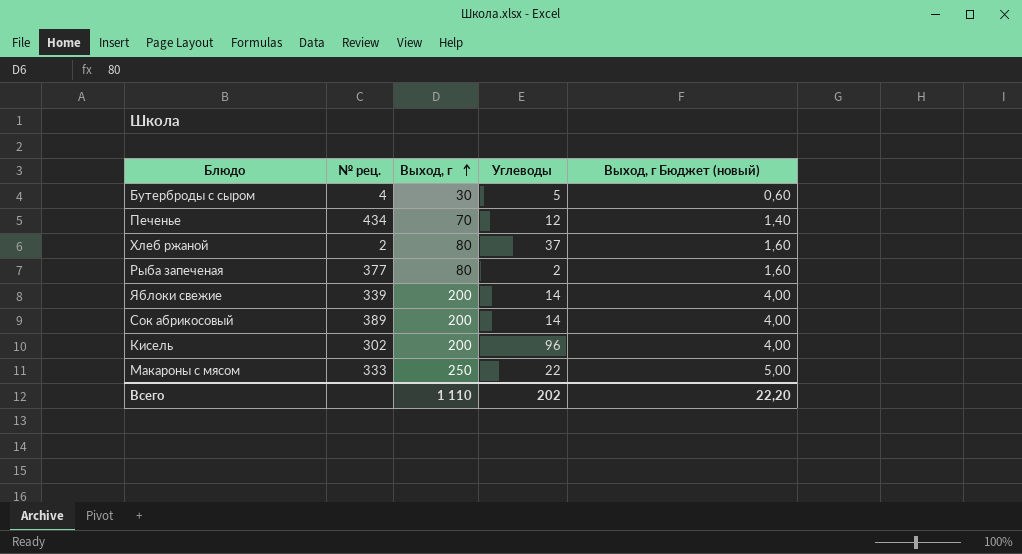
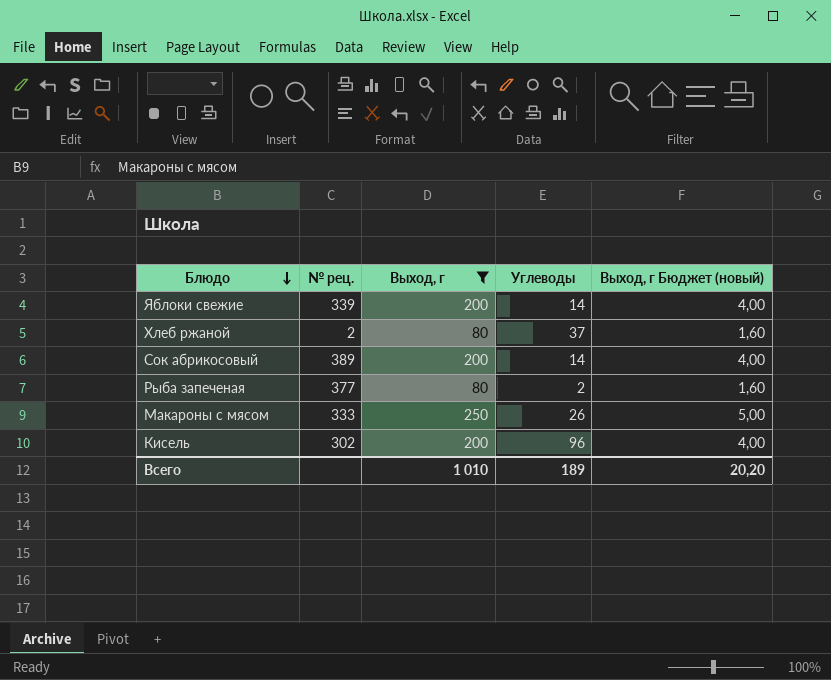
filter: none -> Выход, г >= 80
row order: Выход, г ascending -> Блюдо descending
Макароны с мясом | Углеводы: 22 -> 26
Всего | Выход, г: 1 110 -> 1 010
Всего | Углеводы: 202 -> 189
Всего | Выход, г Бюджет (новый): 22,20 -> 20,20

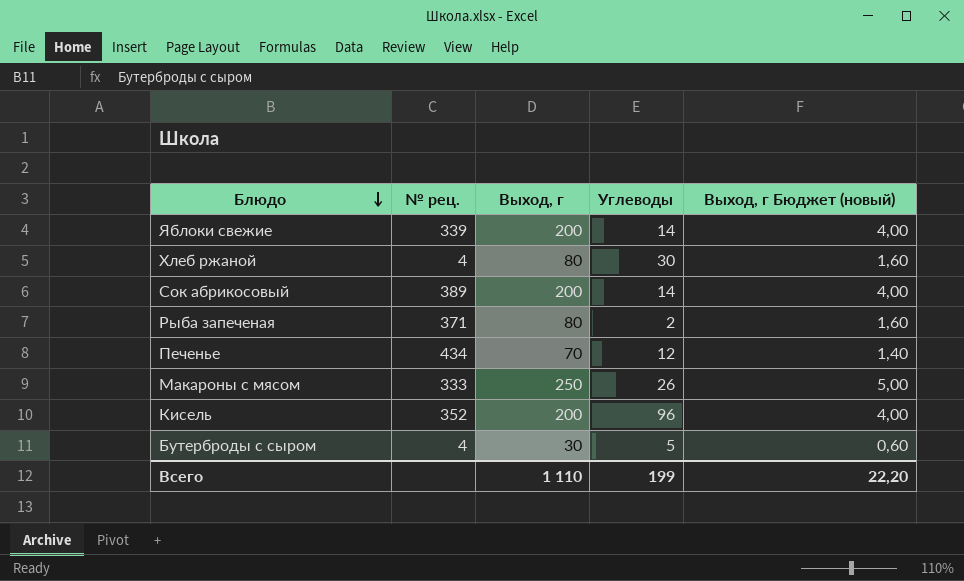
filter: Выход, г >= 80 -> none
Хлеб ржаной | № рец.: 2 -> 4
Хлеб ржаной | Углеводы: 37 -> 30
Рыба запеченая | № рец.: 377 -> 371
Кисель | № рец.: 302 -> 352
Всего | Выход, г: 1 010 -> 1 110
Всего | Углеводы: 189 -> 199
Всего | Выход, г Бюджет (новый): 20,20 -> 22,20

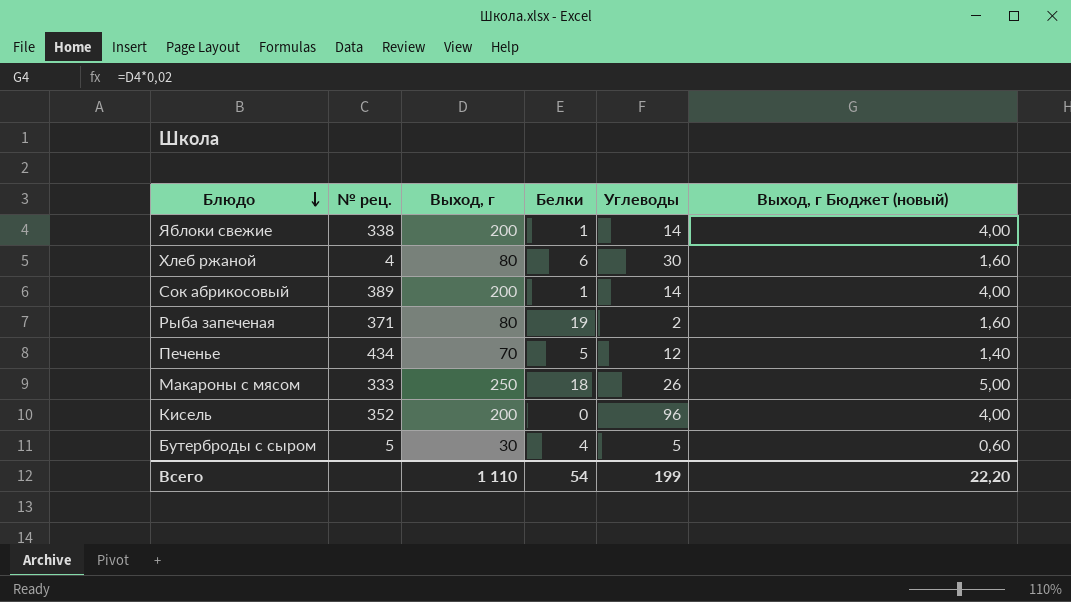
column Белки | position: none -> 4
Яблоки свежие | № рец.: 339 -> 338
Бутерброды с сыром | № рец.: 4 -> 5

